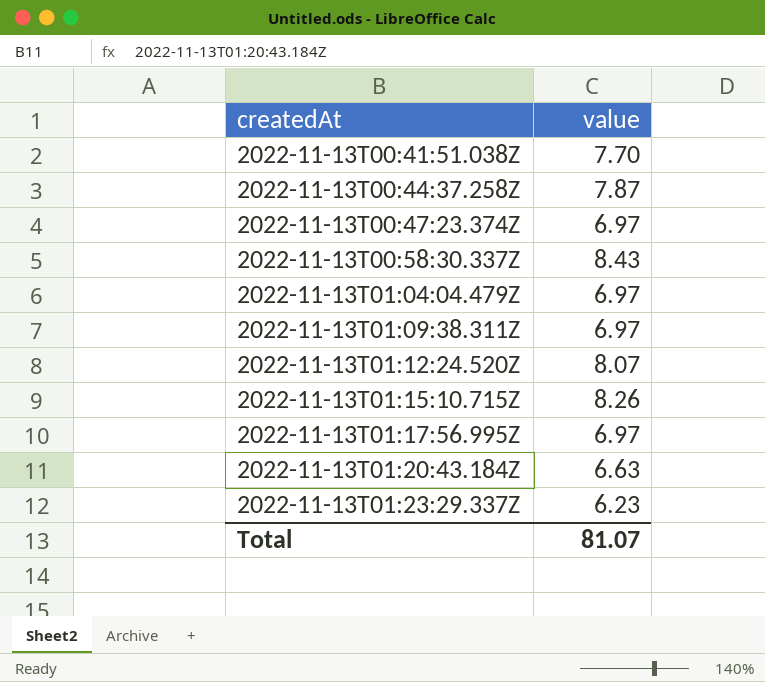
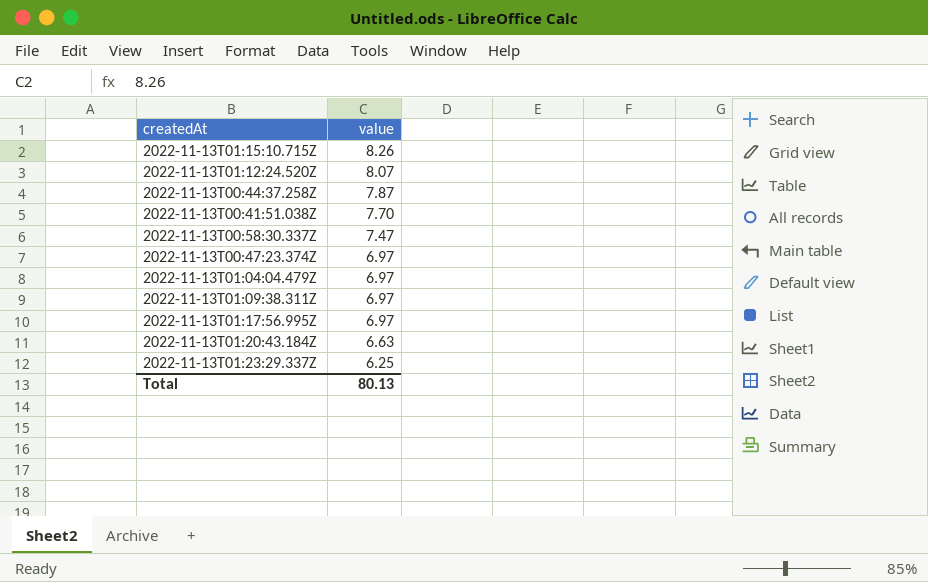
row order: createdAt ascending -> value descending
2022-11-13T00:58:30.337Z | value: 8.43 -> 7.47
2022-11-13T01:23:29.337Z | value: 6.23 -> 6.25
Total | value: 81.07 -> 80.13

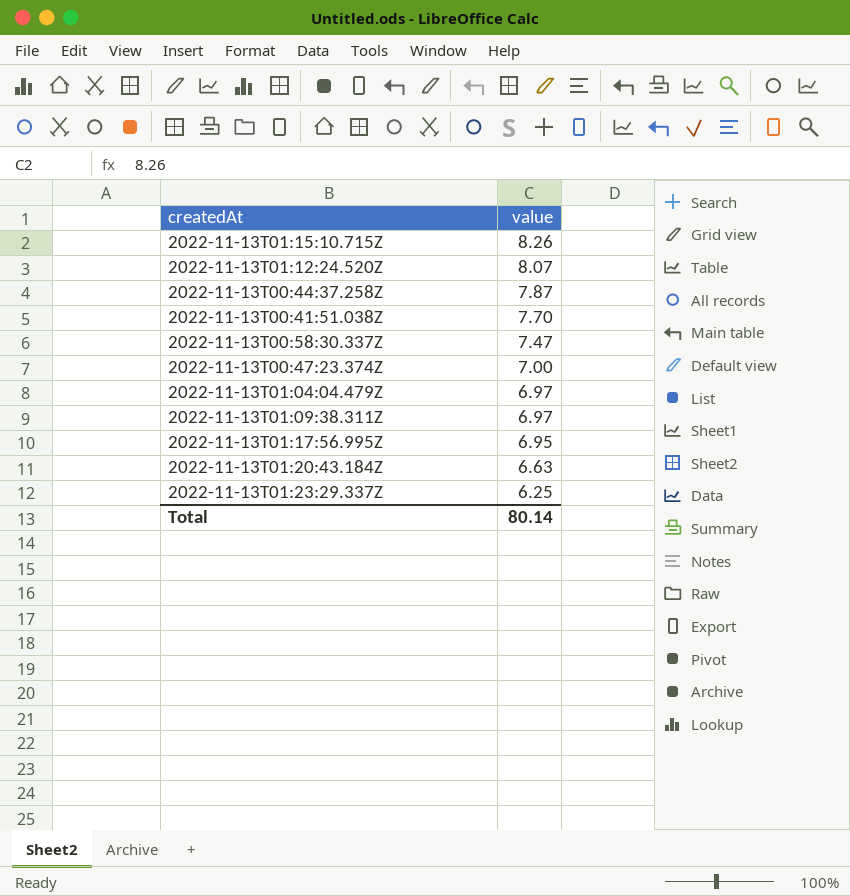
2022-11-13T00:47:23.374Z | value: 6.97 -> 7.00
2022-11-13T01:17:56.995Z | value: 6.97 -> 6.95
Total | value: 80.13 -> 80.14

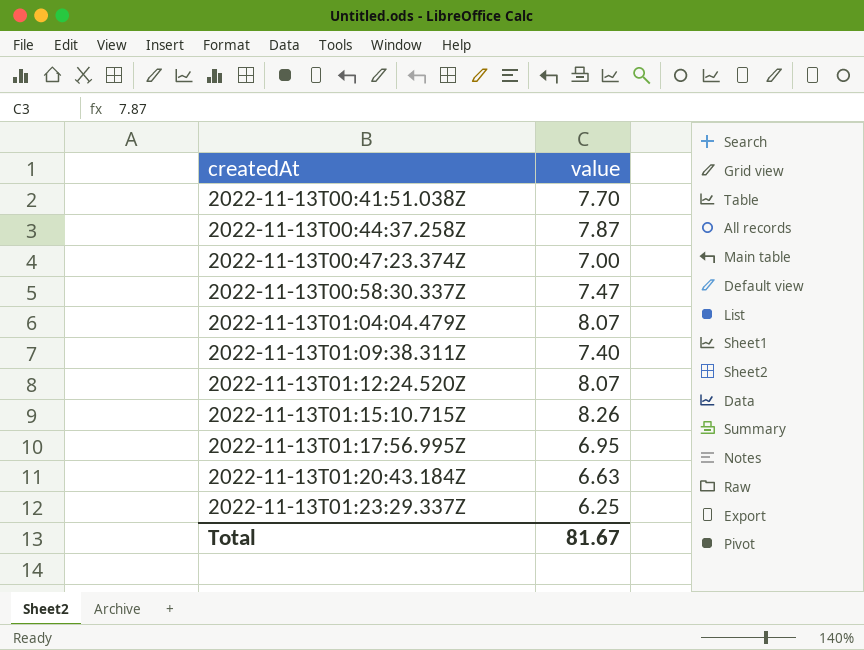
row order: value descending -> createdAt ascending
2022-11-13T01:04:04.479Z | value: 6.97 -> 8.07
2022-11-13T01:09:38.311Z | value: 6.97 -> 7.40
Total | value: 80.14 -> 81.67

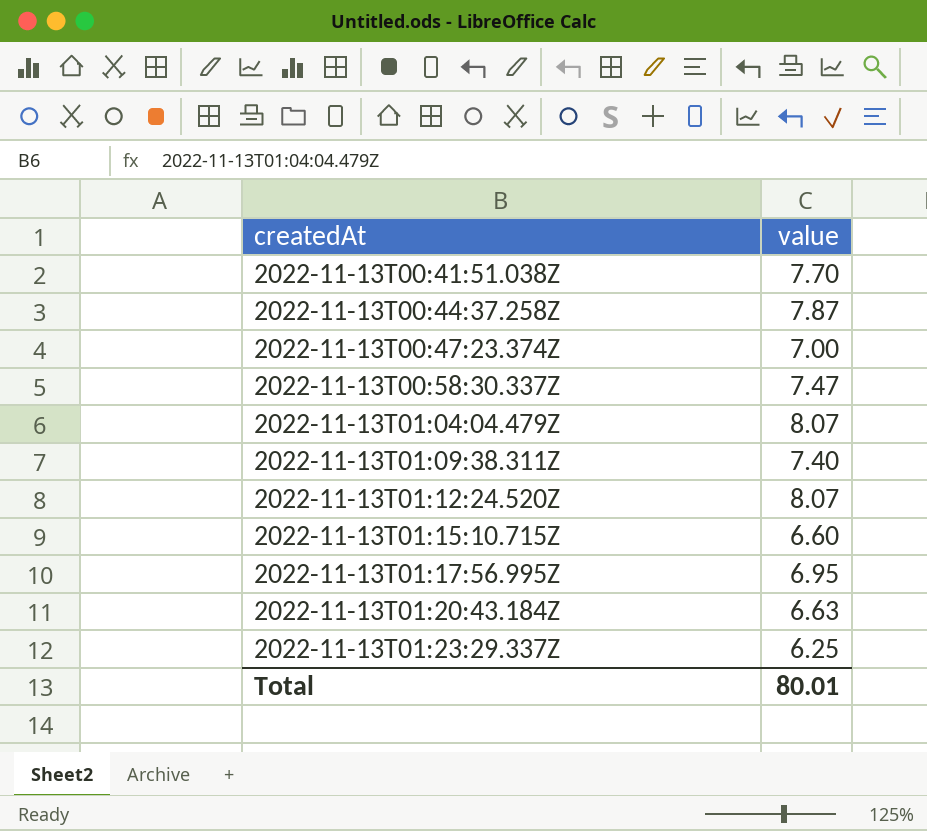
2022-11-13T01:15:10.715Z | value: 8.26 -> 6.60
Total | value: 81.67 -> 80.01

